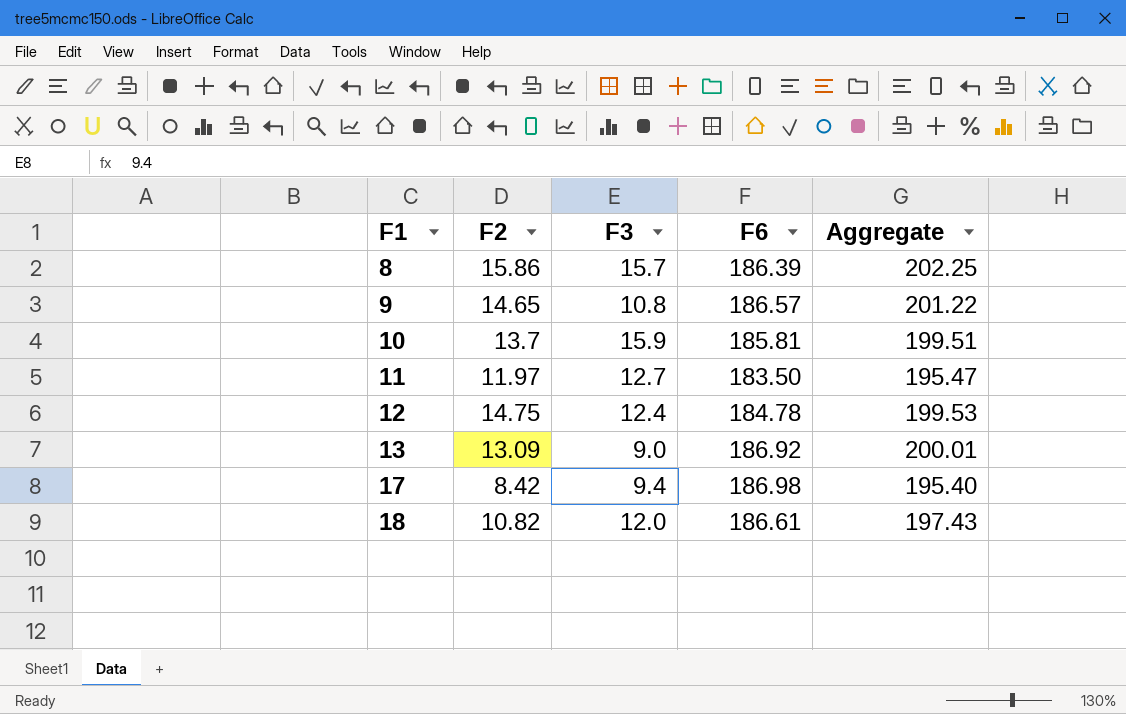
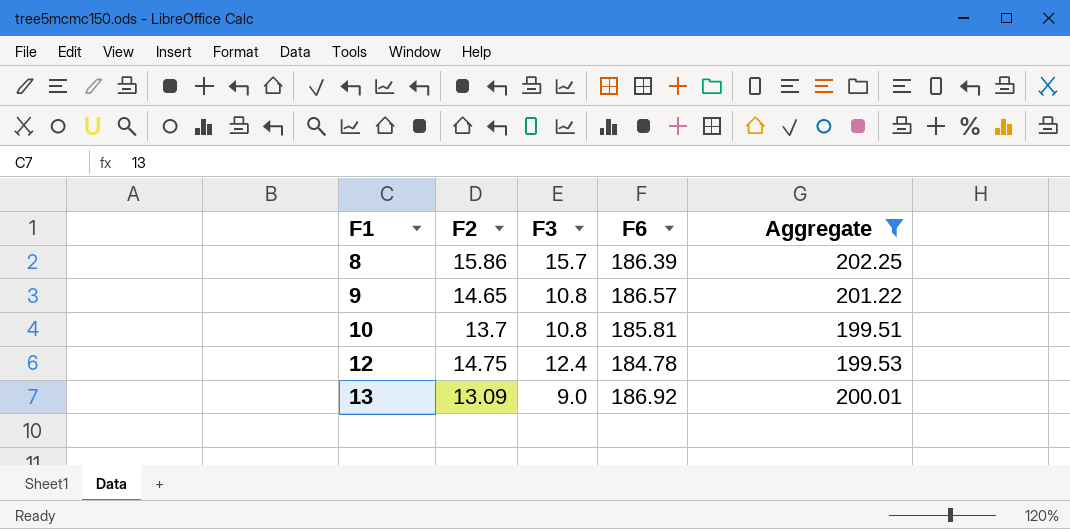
filter: none -> Aggregate >= 199.51
10 | F3: 15.9 -> 10.8

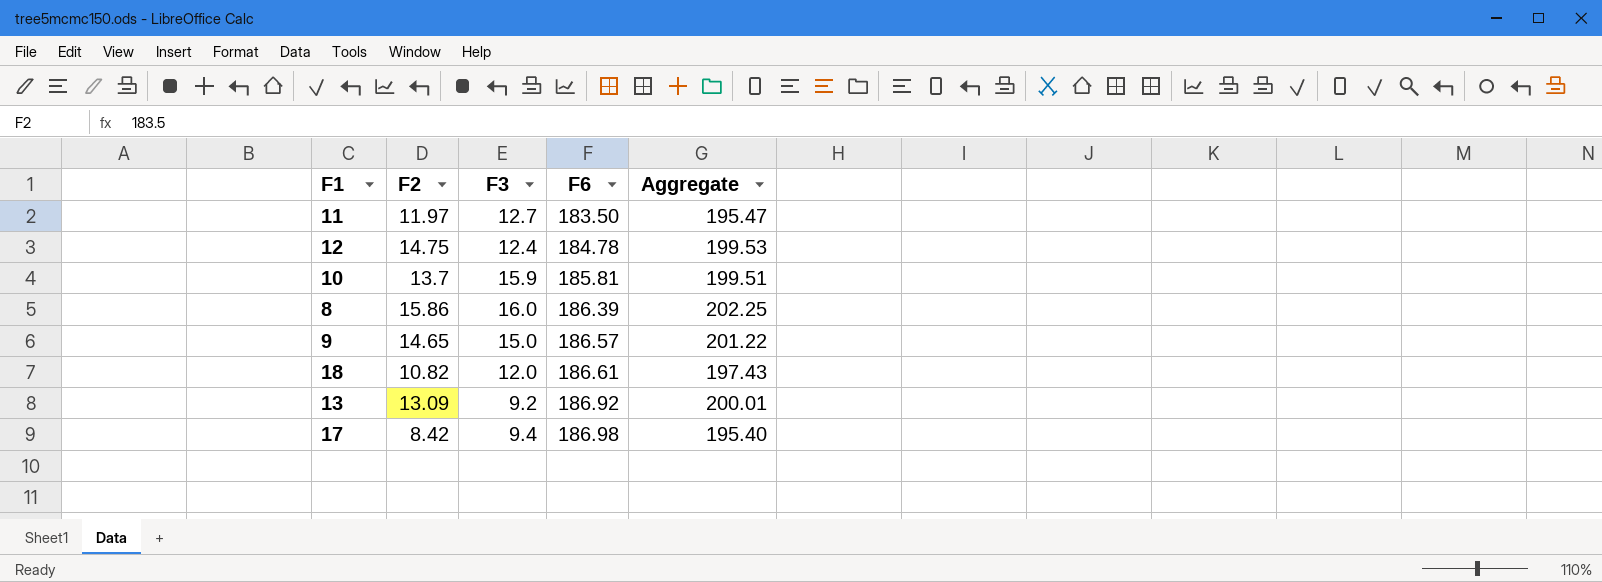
filter: Aggregate >= 199.51 -> none
row order: F1 ascending -> F6 ascending
10 | F3: 10.8 -> 15.9
8 | F3: 15.7 -> 16.0
9 | F3: 10.8 -> 15.0
13 | F3: 9.0 -> 9.2

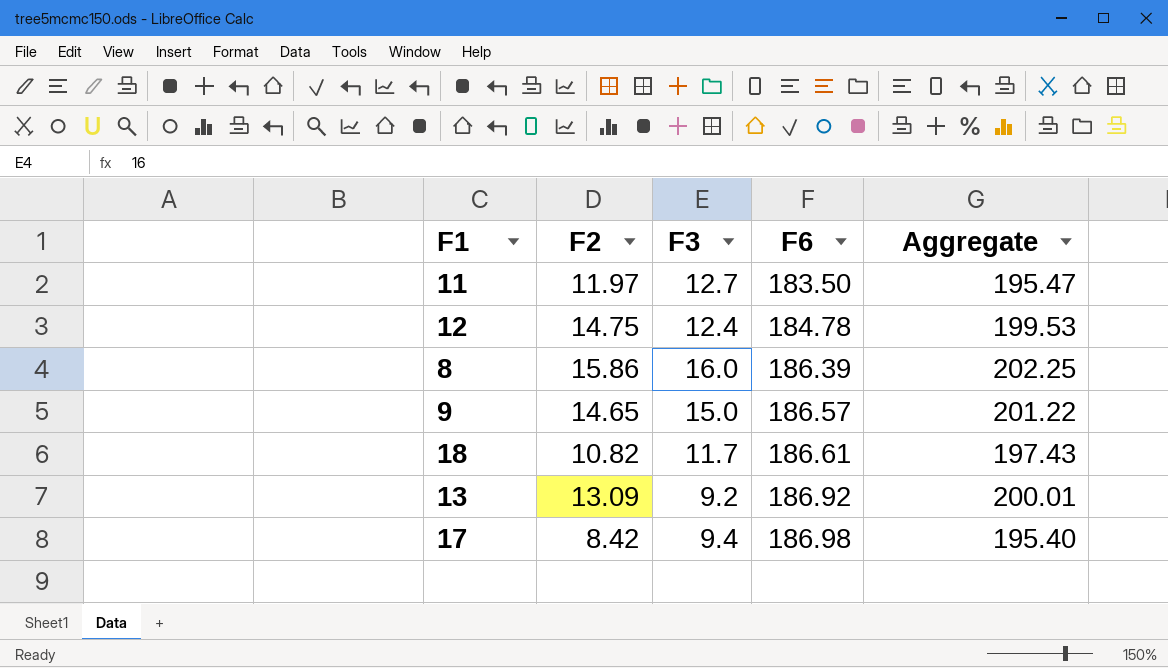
row 10: 13.7 | 15.9 | 185.81 | 199.51 -> none
18 | F3: 12.0 -> 11.7

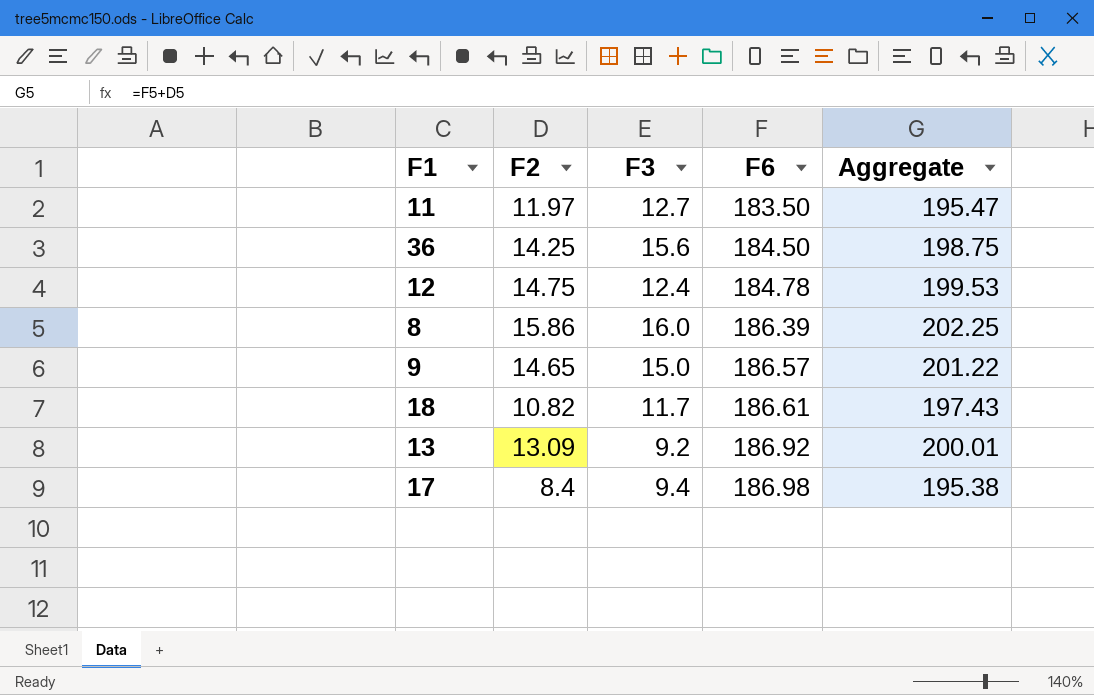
row 36: none -> 14.25 | 15.6 | 184.50 | 198.75
17 | F2: 8.42 -> 8.4
17 | Aggregate: 195.40 -> 195.38

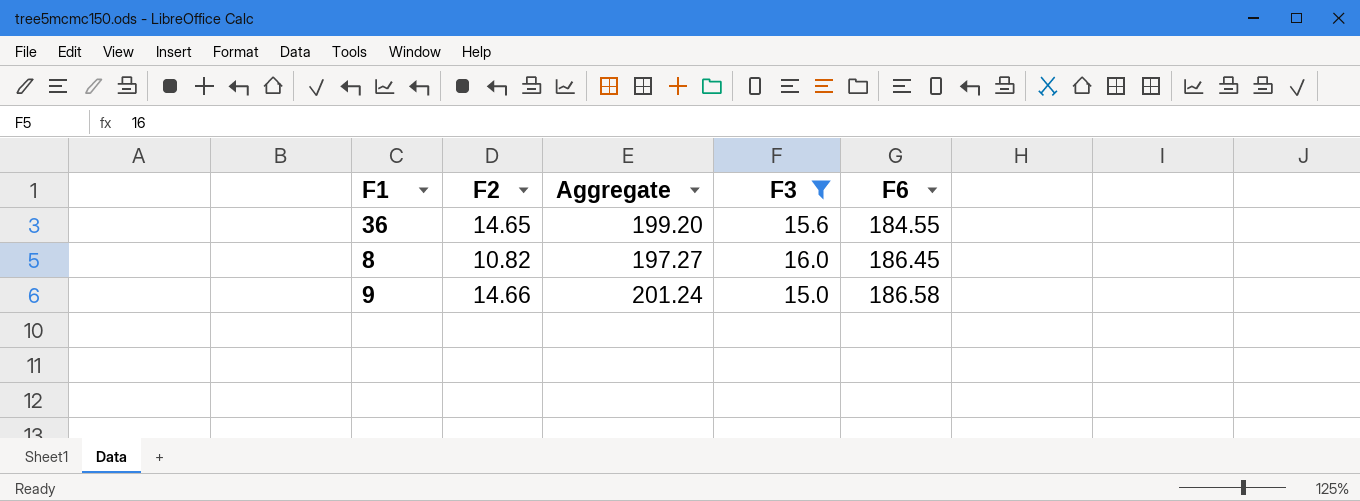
filter: none -> F3 >= 15.0
column Aggregate | position: 5 -> 3
36 | F2: 14.25 -> 14.65
36 | Aggregate: 198.75 -> 199.20
36 | F6: 184.50 -> 184.55
8 | F2: 15.86 -> 10.82
8 | Aggregate: 202.25 -> 197.27
8 | F6: 186.39 -> 186.45
9 | F2: 14.65 -> 14.66
9 | Aggregate: 201.22 -> 201.24
9 | F6: 186.57 -> 186.58

